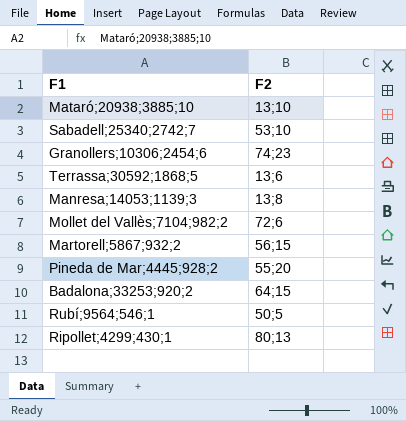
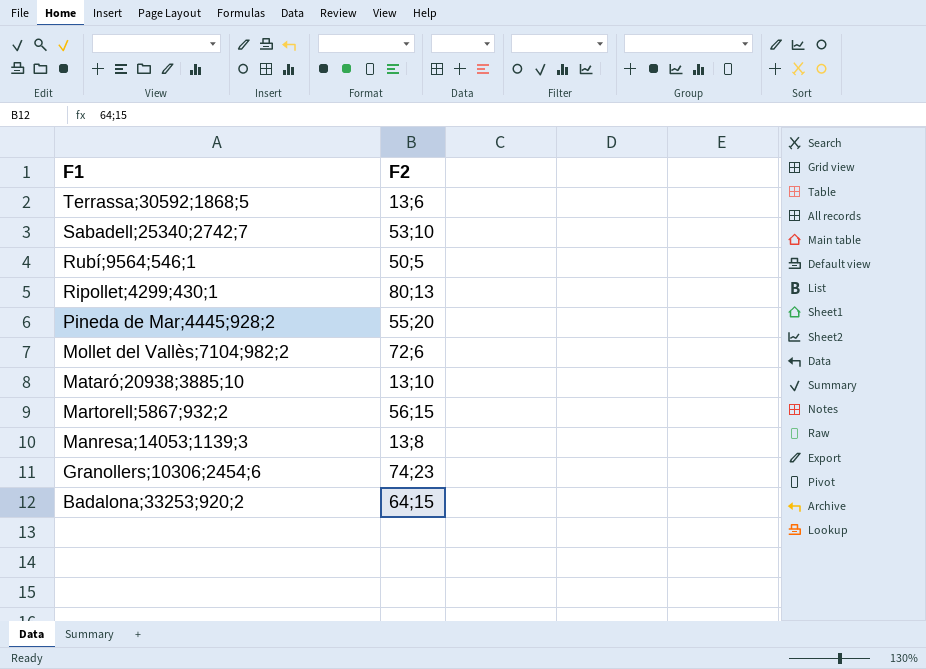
row order: none -> F1 descending

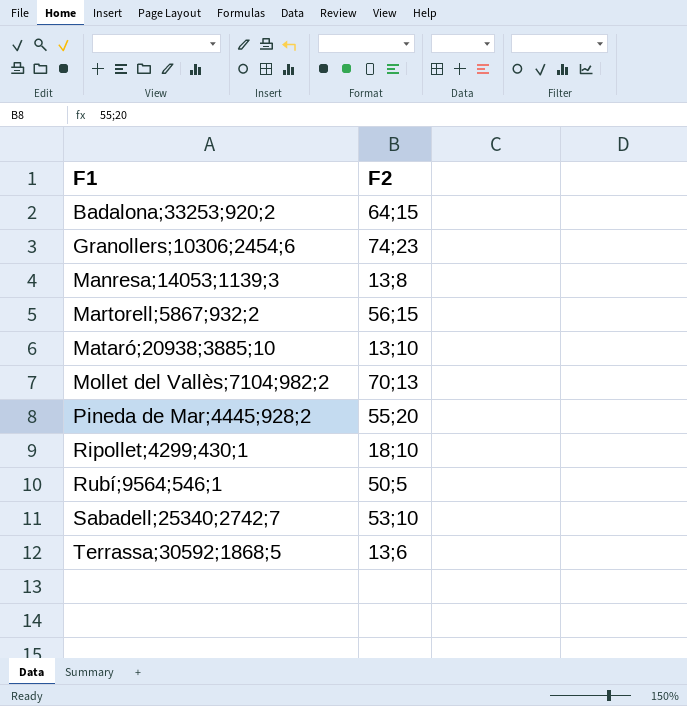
row order: F1 descending -> F1 ascending
Mollet del Vallès;7104;982;2 | F2: 72;6 -> 70;13
Ripollet;4299;430;1 | F2: 80;13 -> 18;10

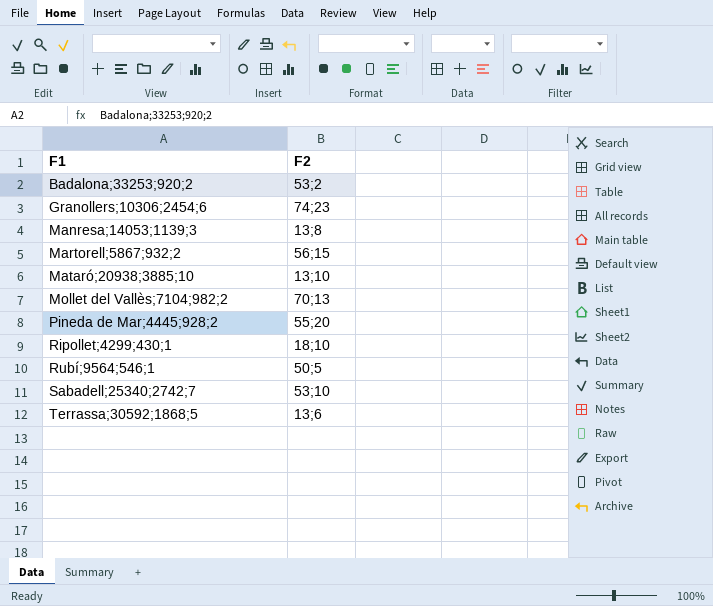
Badalona;33253;920;2 | F2: 64;15 -> 53;2

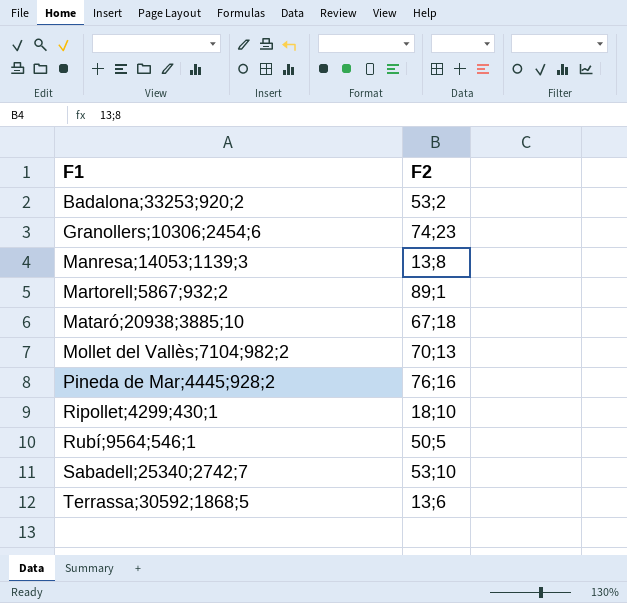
Martorell;5867;932;2 | F2: 56;15 -> 89;1
Mataró;20938;3885;10 | F2: 13;10 -> 67;18
Pineda de Mar;4445;928;2 | F2: 55;20 -> 76;16

